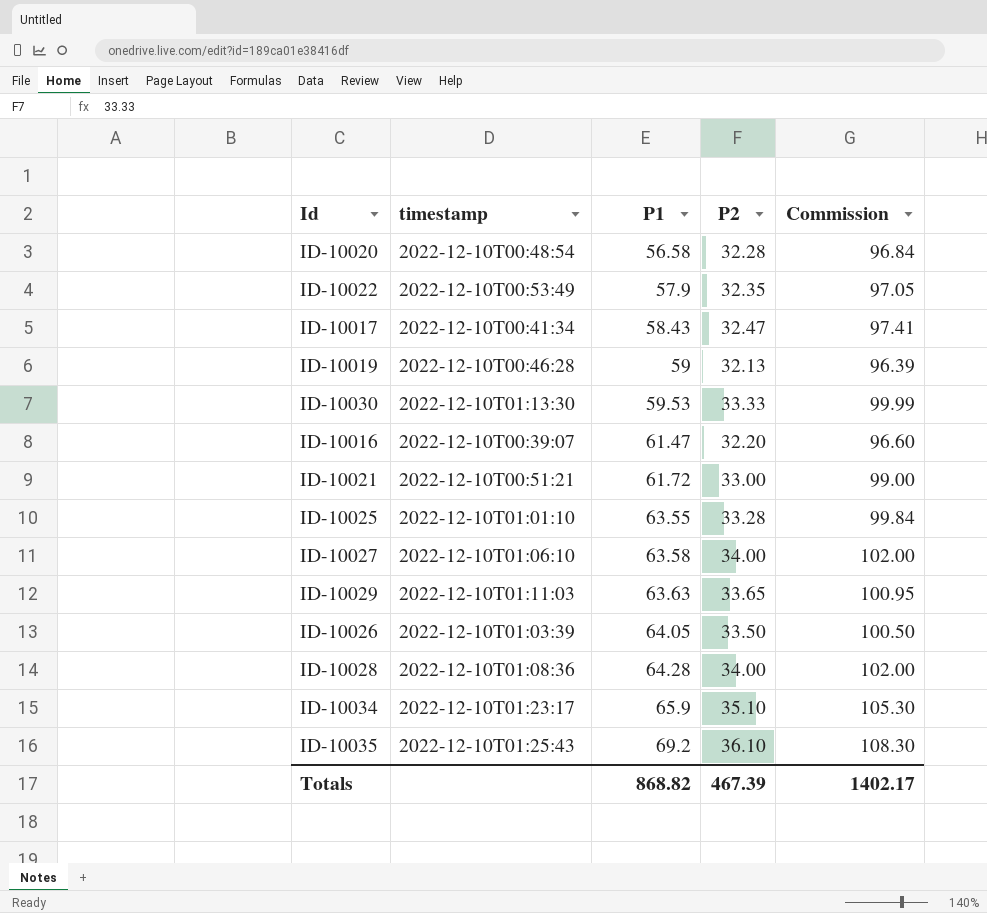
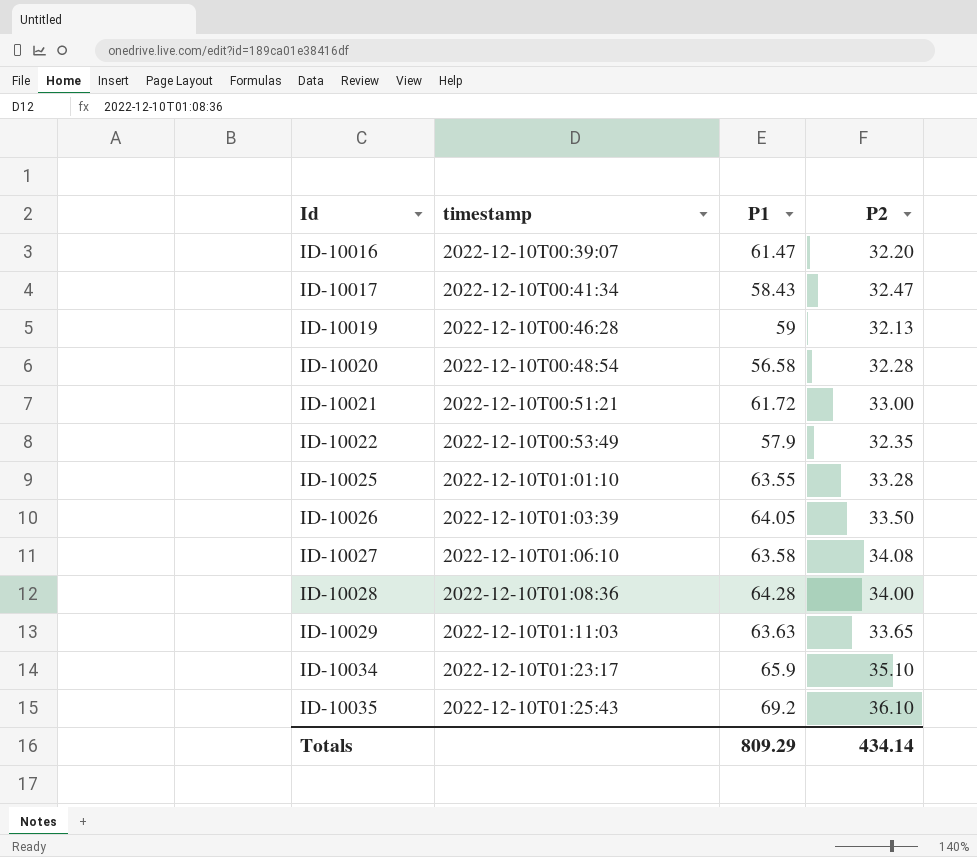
row order: P1 ascending -> Id ascending
column Commission | formula: [P2] * 3 -> none
row ID-10030: 2022-12-10T01:13:30 | 59.53 | 33.33 | 99.99 -> none
ID-10027 | P2: 34.00 -> 34.08
Totals | P1: 868.82 -> 809.29
Totals | P2: 467.39 -> 434.14

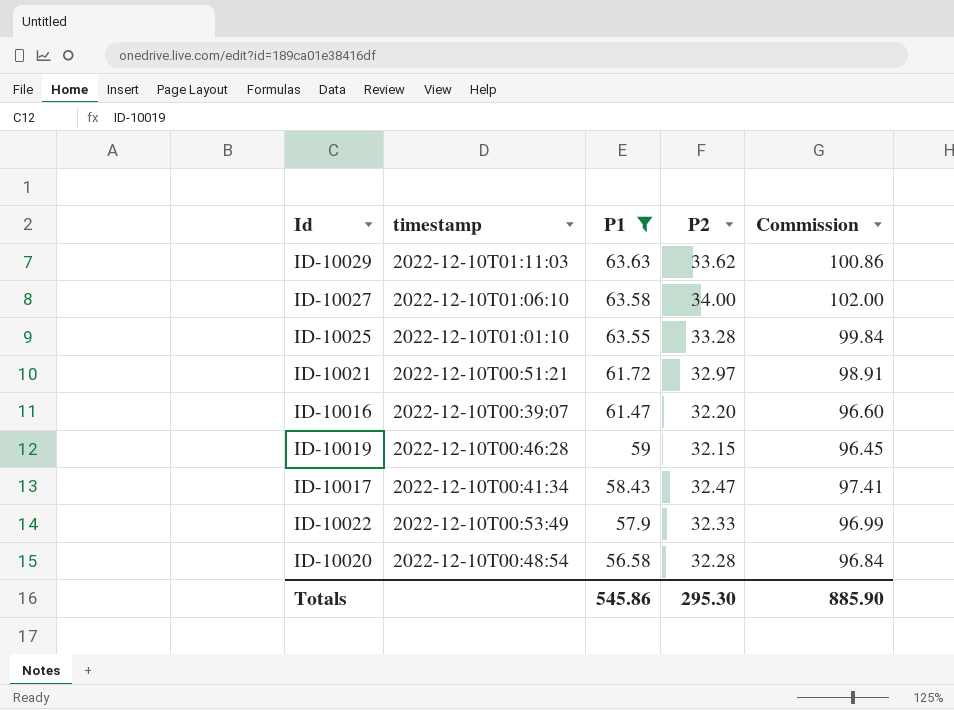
filter: none -> P1 <= 63.63
row order: Id ascending -> P1 descending
column Commission | formula: none -> [P2] * 3
ID-10029 | P2: 33.65 -> 33.62
ID-10027 | P2: 34.08 -> 34.00
ID-10021 | P2: 33.00 -> 32.97
ID-10019 | P2: 32.13 -> 32.15
ID-10022 | P2: 32.35 -> 32.33
Totals | P1: 809.29 -> 545.86
Totals | P2: 434.14 -> 295.30

